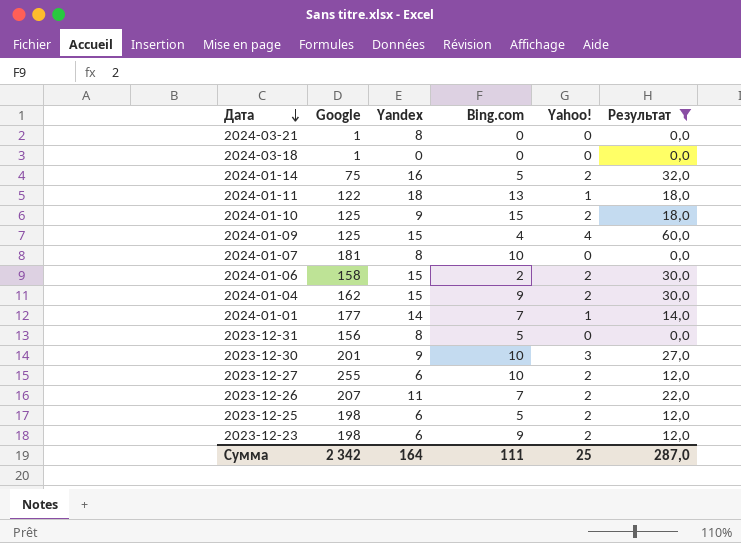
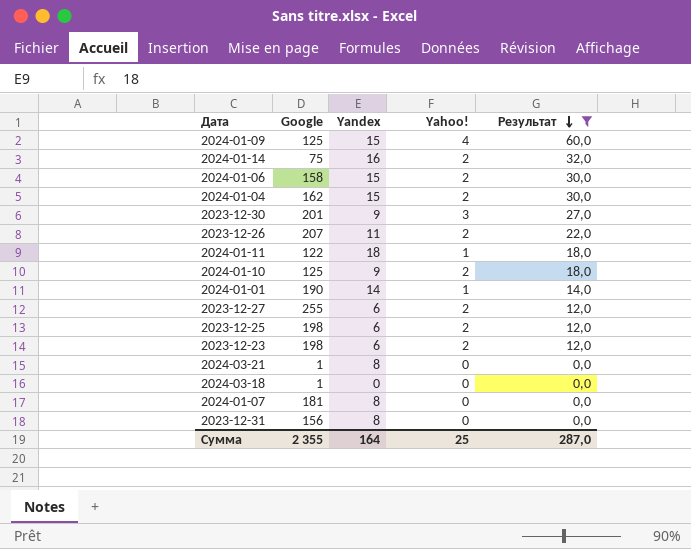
row order: Дата descending -> Результат descending
column Bing.com | position: 4 -> none
2024-01-01 | Google: 177 -> 190
Сумма | Google: 2 342 -> 2 355

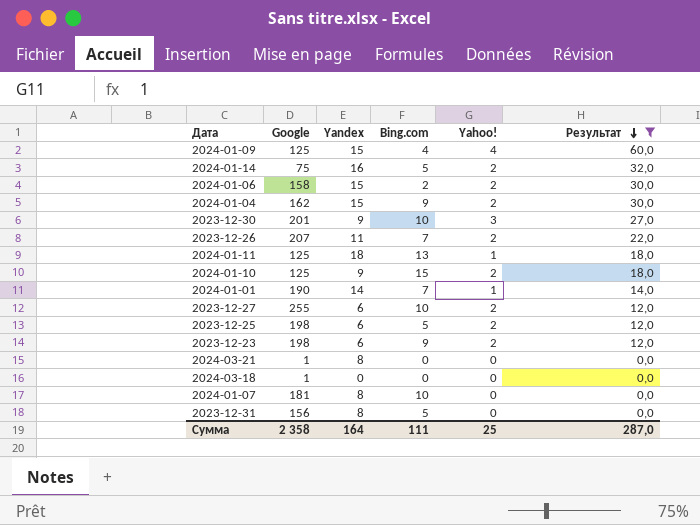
column Bing.com | position: none -> 4
2024-01-11 | Google: 122 -> 125
Сумма | Google: 2 355 -> 2 358

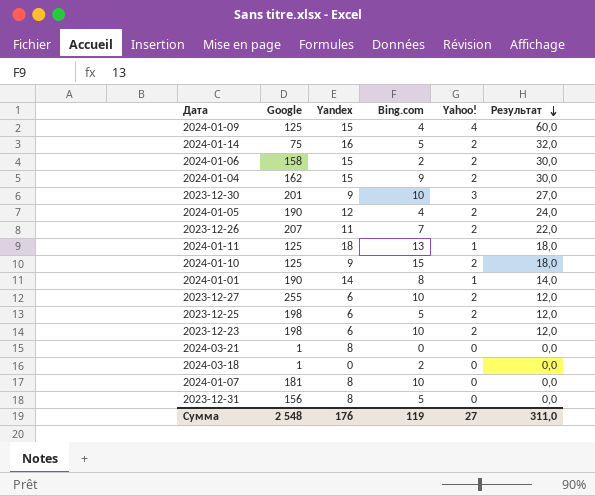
filter: Результат != 24,0 -> none
2024-01-01 | Bing.com: 7 -> 8
2023-12-23 | Bing.com: 9 -> 10
2024-03-18 | Bing.com: 0 -> 2
Сумма | Google: 2 358 -> 2 548
Сумма | Yandex: 164 -> 176
Сумма | Bing.com: 111 -> 119
Сумма | Yahoo!: 25 -> 27
Сумма | Результат: 287,0 -> 311,0

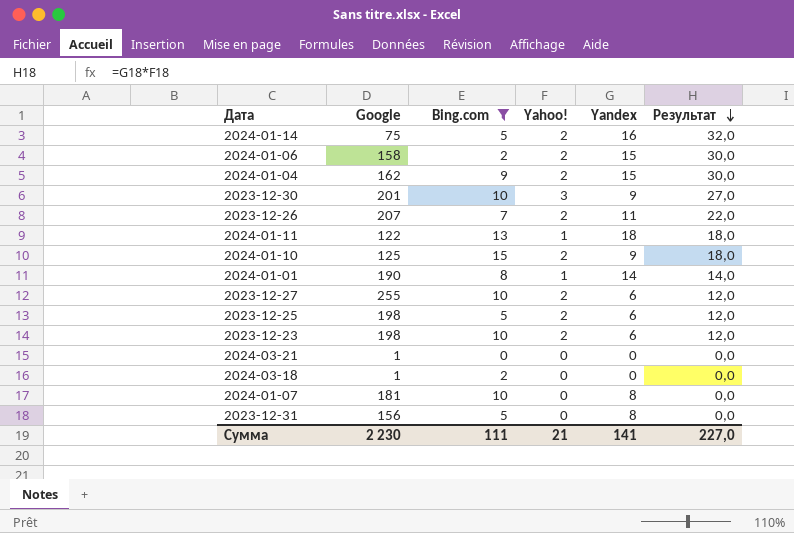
filter: none -> Bing.com != 4
column Yandex | position: 3 -> 5
2024-01-11 | Google: 125 -> 122
2024-03-21 | Yandex: 8 -> 0
Сумма | Google: 2 548 -> 2 230
Сумма | Bing.com: 119 -> 111
Сумма | Yahoo!: 27 -> 21
Сумма | Yandex: 176 -> 141
Сумма | Результат: 311,0 -> 227,0

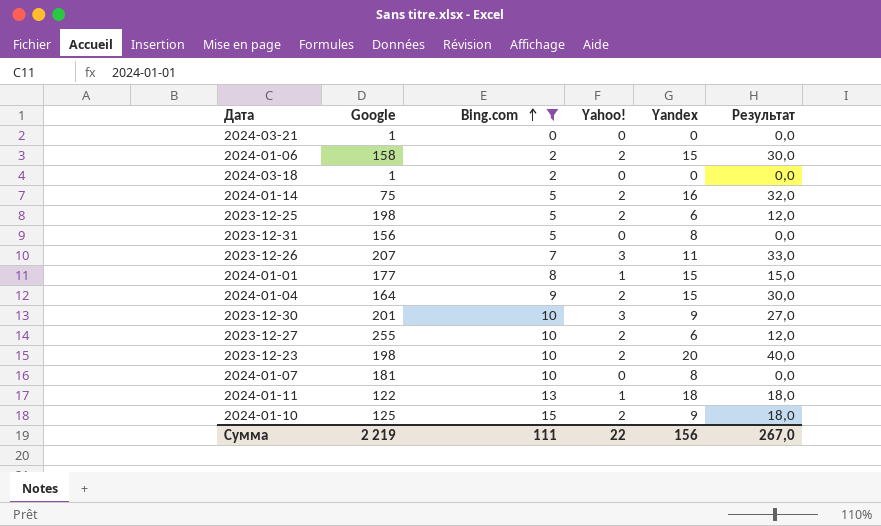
row order: Результат descending -> Bing.com ascending
2023-12-26 | Yahoo!: 2 -> 3
2023-12-26 | Результат: 22,0 -> 33,0
2024-01-01 | Google: 190 -> 177
2024-01-01 | Yandex: 14 -> 15
2024-01-01 | Результат: 14,0 -> 15,0
2024-01-04 | Google: 162 -> 164
2023-12-23 | Yandex: 6 -> 20
2023-12-23 | Результат: 12,0 -> 40,0
Сумма | Google: 2 230 -> 2 219
Сумма | Yahoo!: 21 -> 22
Сумма | Yandex: 141 -> 156
Сумма | Результат: 227,0 -> 267,0

